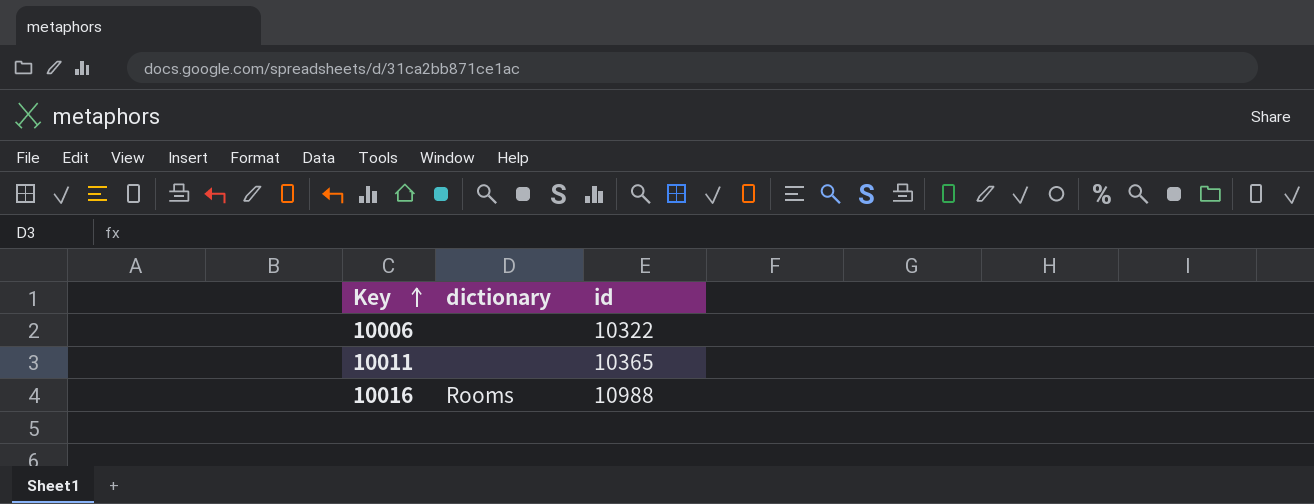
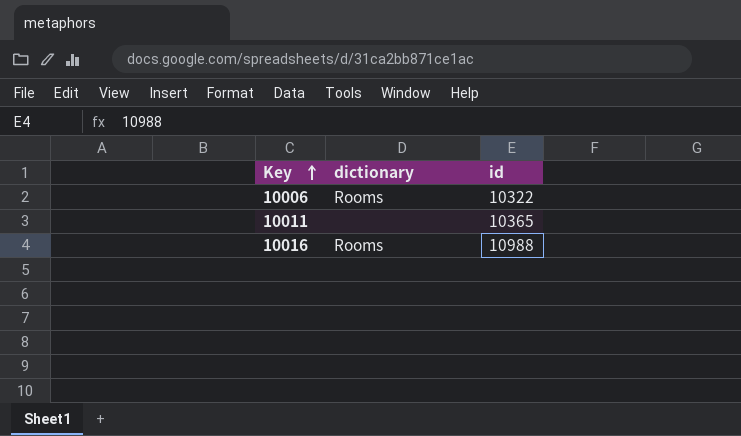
10006 | dictionary: none -> Rooms

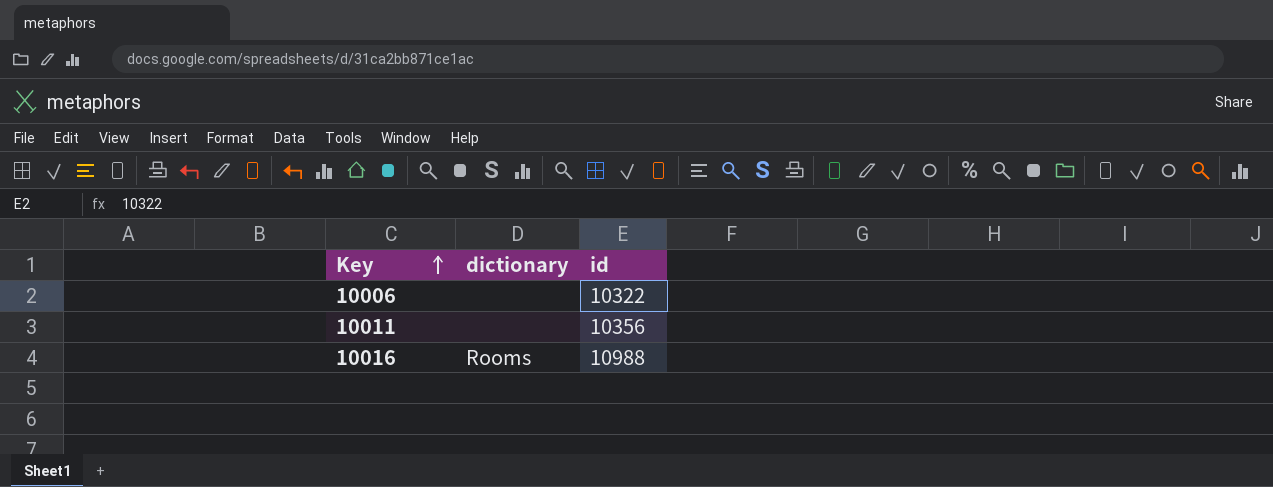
10006 | dictionary: Rooms -> none
10011 | id: 10365 -> 10356

